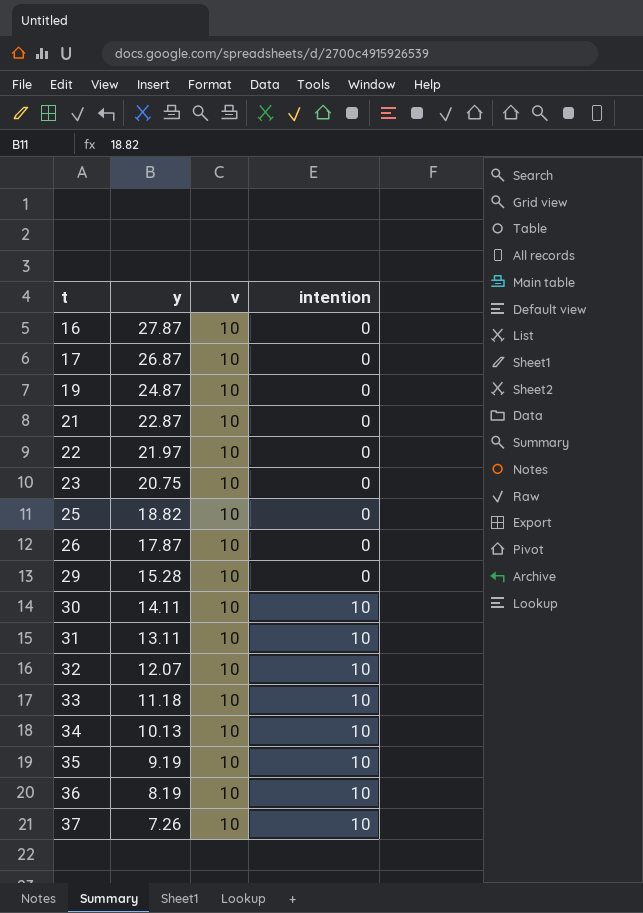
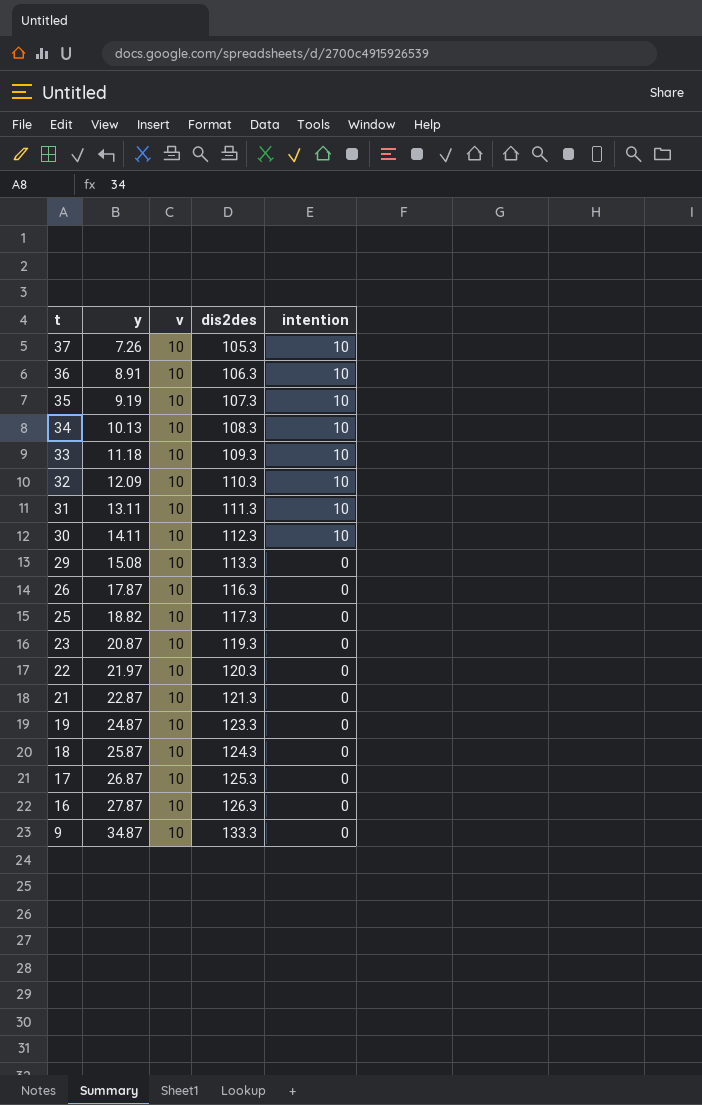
row order: t ascending -> t descending
column dis2des | position: none -> 4
36 | y: 8.19 -> 8.91
32 | y: 12.07 -> 12.09
29 | y: 15.28 -> 15.08
23 | y: 20.75 -> 20.87
row 18: none -> 25.87 | 10 | 124.3 | 0
row 9: none -> 34.87 | 10 | 133.3 | 0

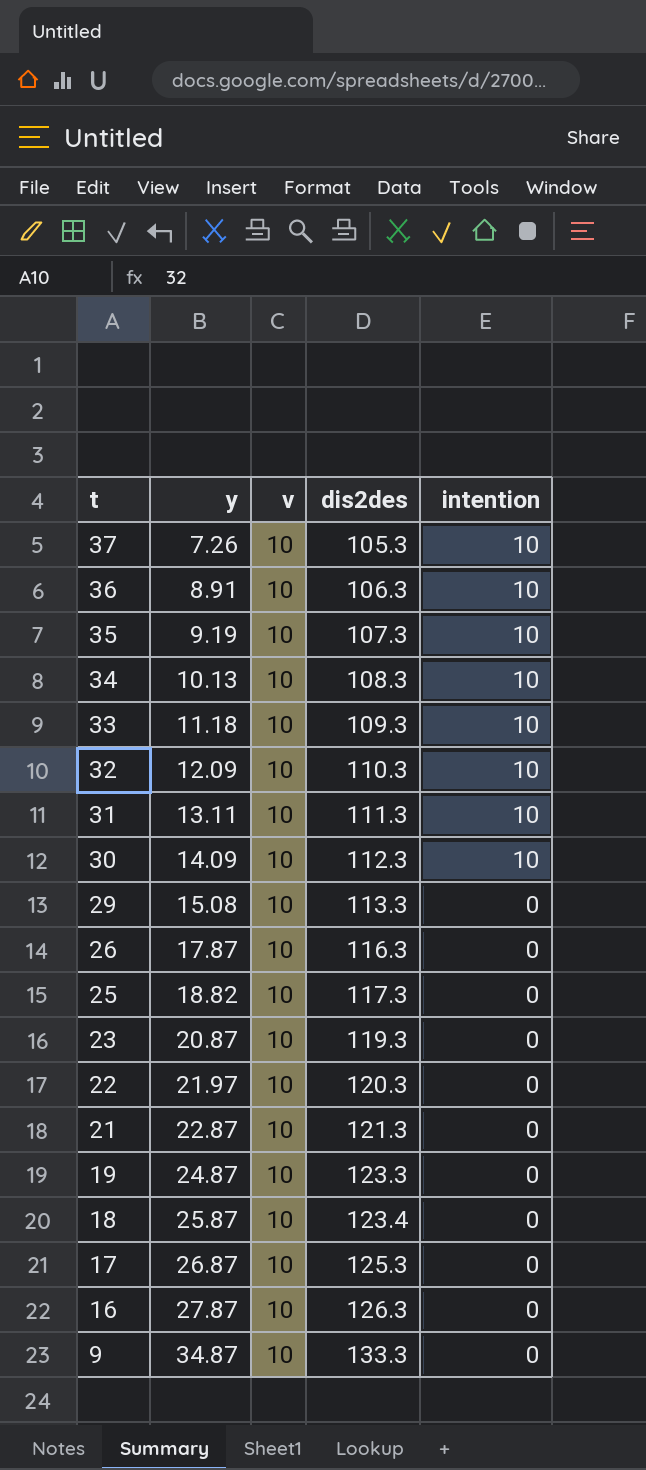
30 | y: 14.11 -> 14.09
18 | dis2des: 124.3 -> 123.4

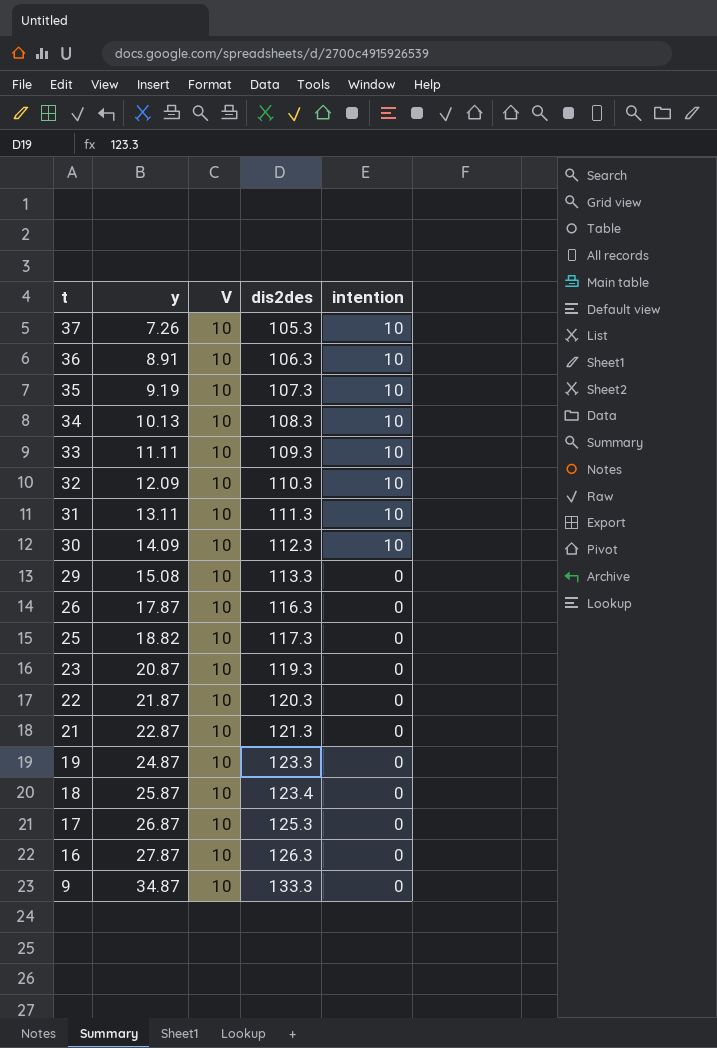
column name: v -> V
33 | y: 11.18 -> 11.11
22 | y: 21.97 -> 21.87

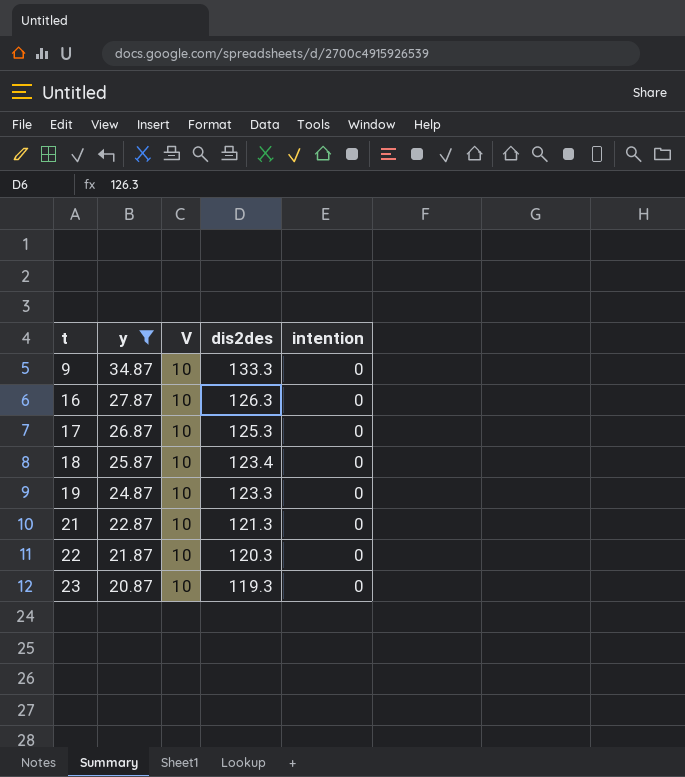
filter: none -> y >= 20.87
row order: t descending -> t ascending

